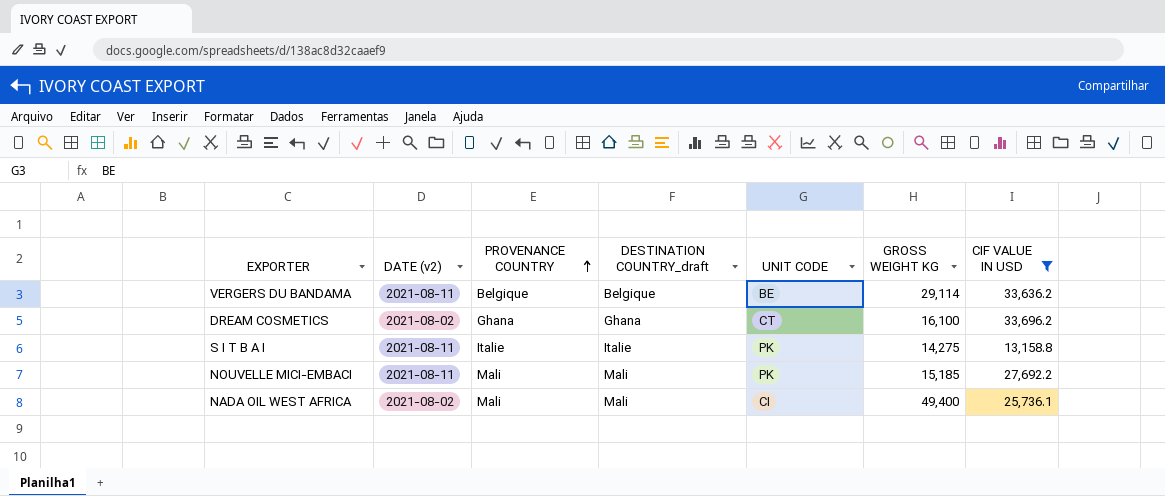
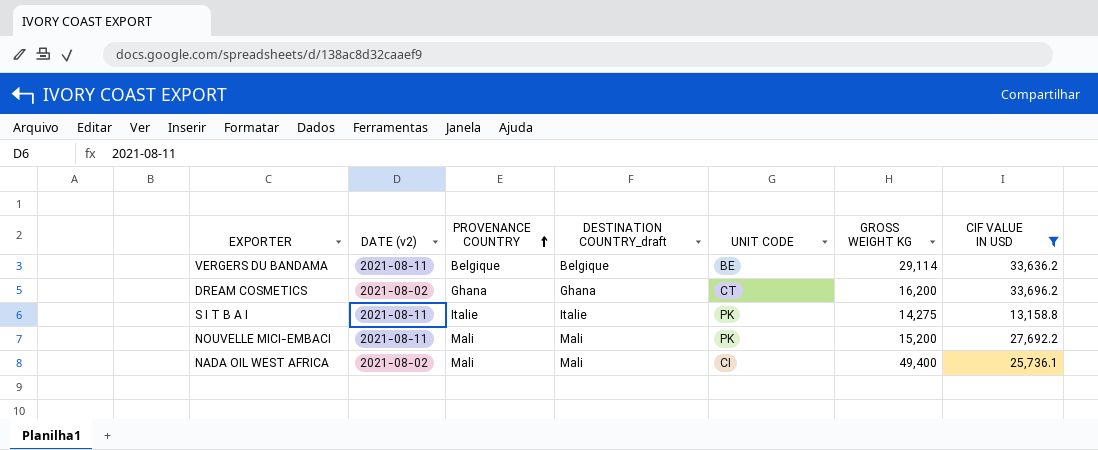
DREAM COSMETICS | GROSS WEIGHT KG: 16,100 -> 16,200
NOUVELLE MICI-EMBACI | GROSS WEIGHT KG: 15,185 -> 15,200

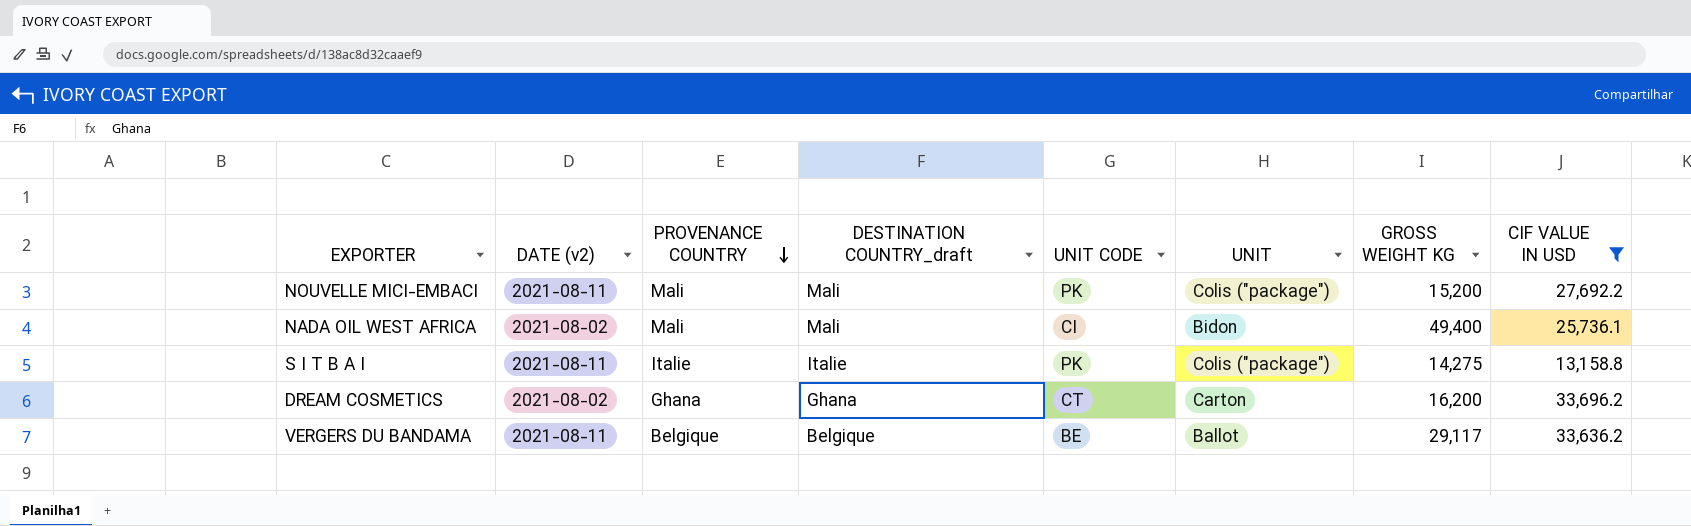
row order: PROVENANCE COUNTRY ascending -> PROVENANCE COUNTRY descending
column UNIT | position: none -> 6
VERGERS DU BANDAMA | GROSS WEIGHT KG: 29,114 -> 29,117

